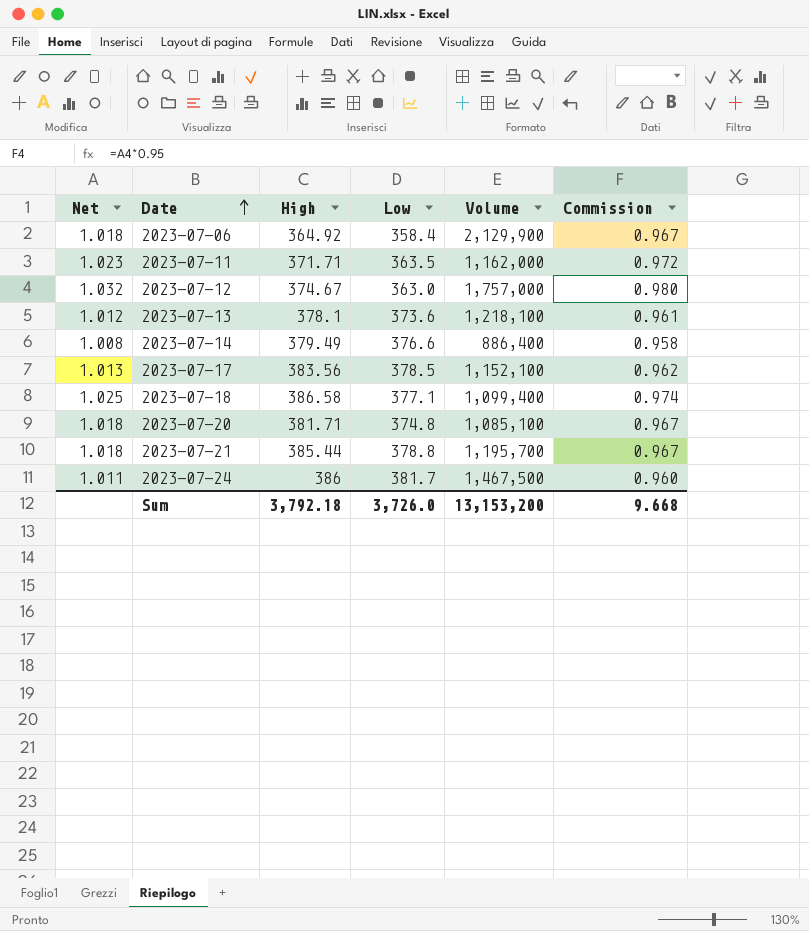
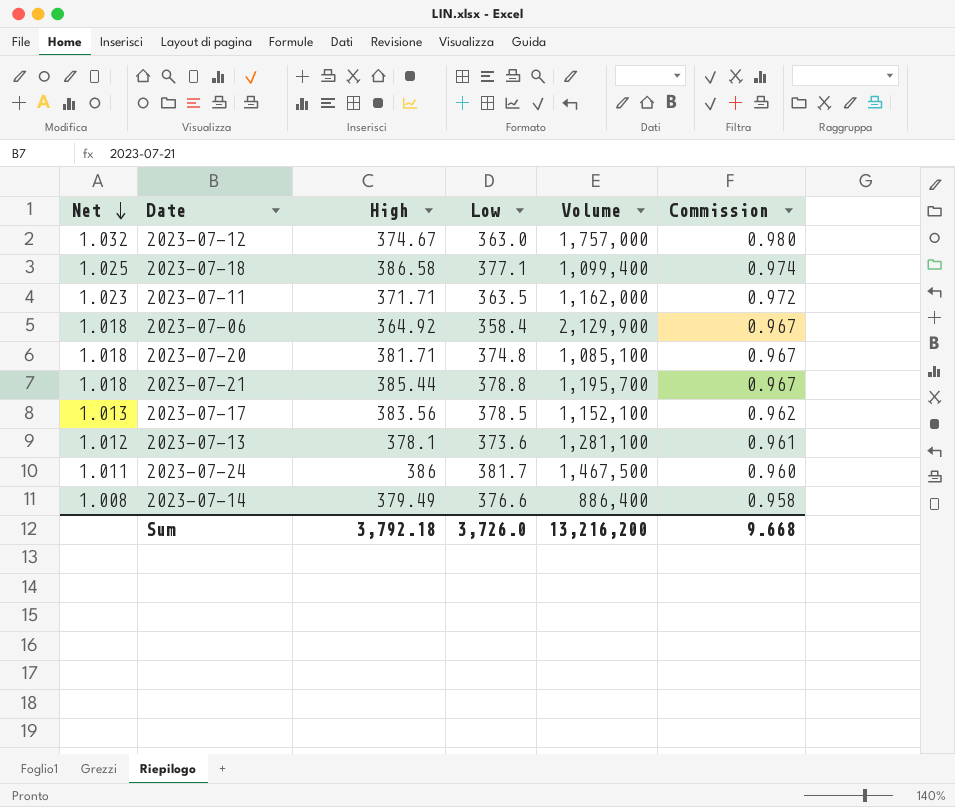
row order: Date ascending -> Net descending
2023-07-13 | Volume: 1,218,100 -> 1,281,100
Sum | Volume: 13,153,200 -> 13,216,200

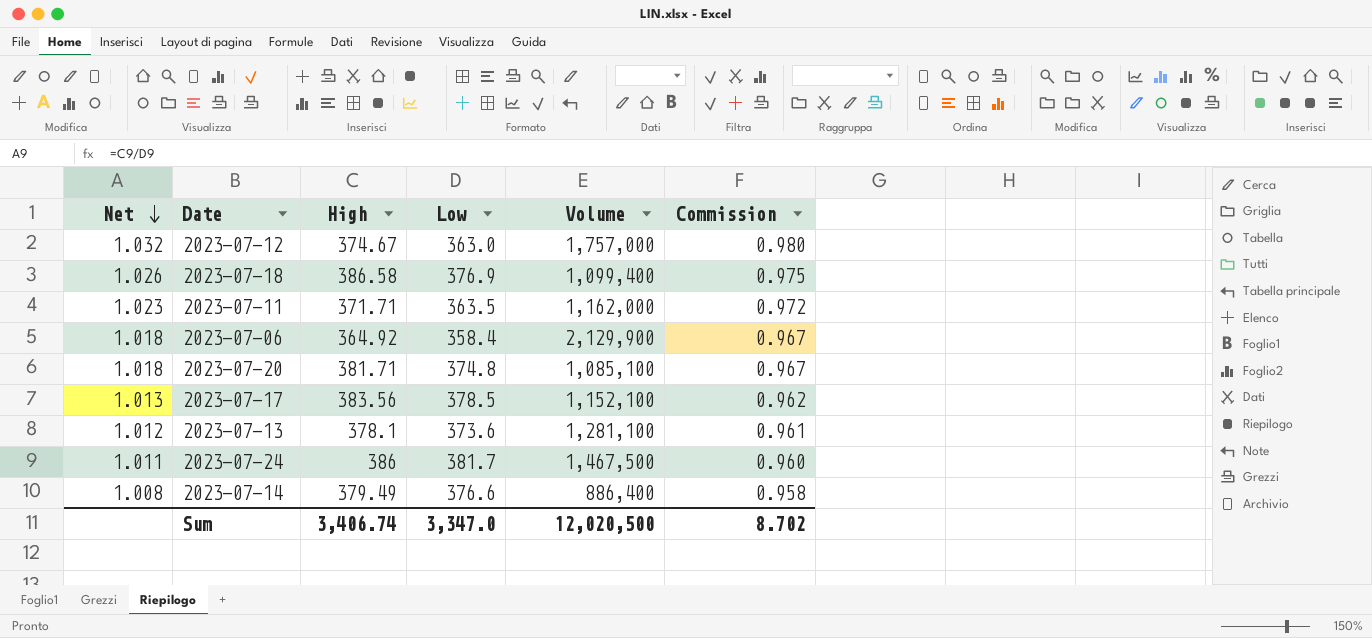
row 2023-07-21: 1.018 | 385.44 | 378.8 | 1,195,700 | 0.967 -> none
2023-07-18 | Net: 1.025 -> 1.026
2023-07-18 | Low: 377.1 -> 376.9
2023-07-18 | Commission: 0.974 -> 0.975
Sum | High: 3,792.18 -> 3,406.74
Sum | Low: 3,726.0 -> 3,347.0
Sum | Volume: 13,216,200 -> 12,020,500
Sum | Commission: 9.668 -> 8.702

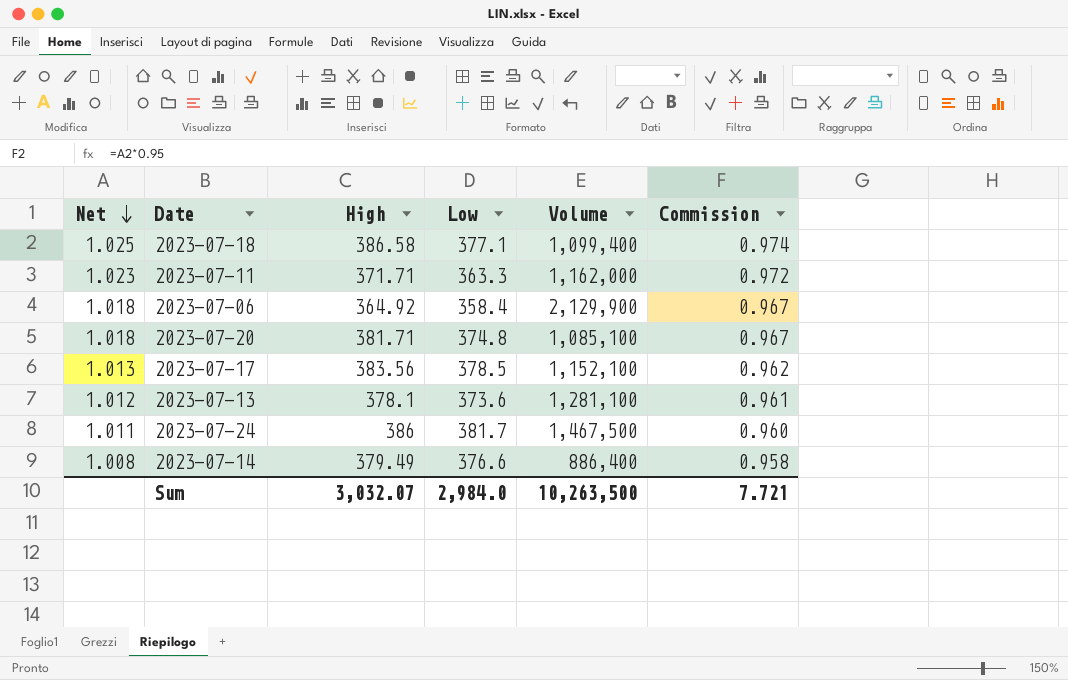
row 2023-07-12: 1.032 | 374.67 | 363.0 | 1,757,000 | 0.980 -> none
2023-07-18 | Net: 1.026 -> 1.025
2023-07-18 | Low: 376.9 -> 377.1
2023-07-18 | Commission: 0.975 -> 0.974
2023-07-11 | Low: 363.5 -> 363.3
Sum | High: 3,406.74 -> 3,032.07
Sum | Low: 3,347.0 -> 2,984.0
Sum | Volume: 12,020,500 -> 10,263,500
Sum | Commission: 8.702 -> 7.721

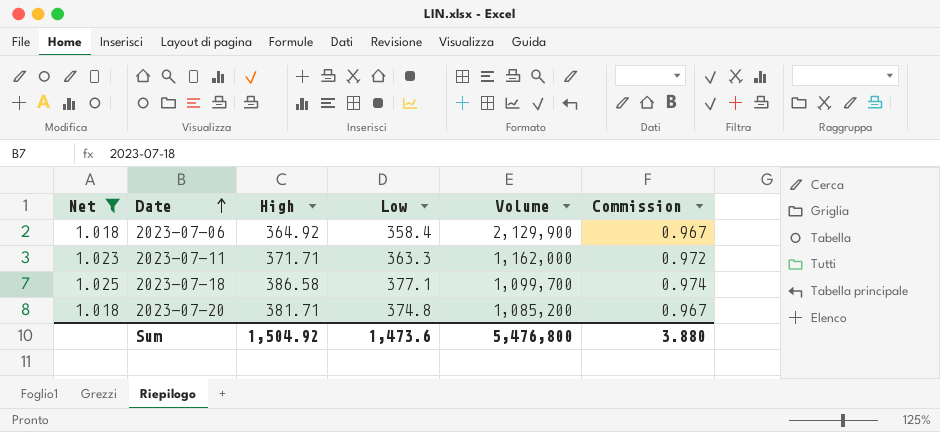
filter: none -> Net >= 1.018
row order: Net descending -> Date ascending
2023-07-18 | Volume: 1,099,400 -> 1,099,700
2023-07-20 | Volume: 1,085,100 -> 1,085,200
Sum | High: 3,032.07 -> 1,504.92
Sum | Low: 2,984.0 -> 1,473.6
Sum | Volume: 10,263,500 -> 5,476,800
Sum | Commission: 7.721 -> 3.880

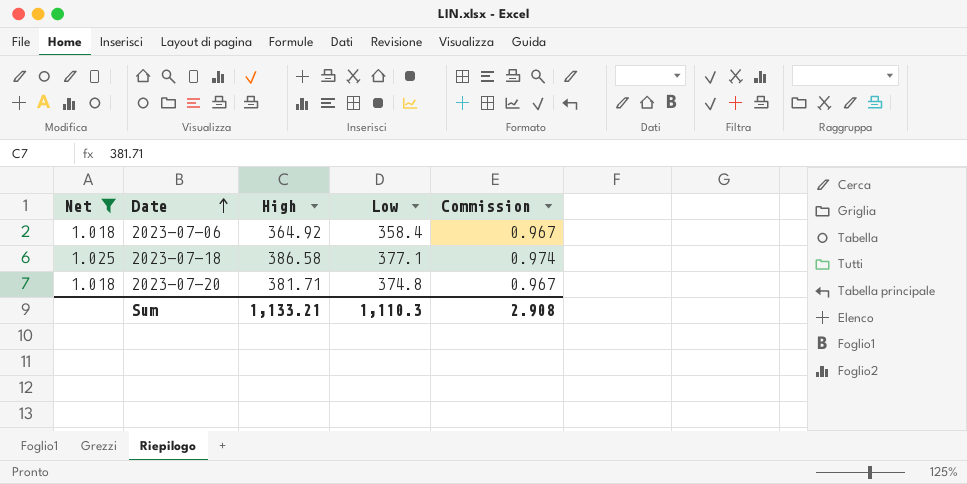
column Volume | position: 5 -> none
row 2023-07-11: 1.023 | 371.71 | 363.3 | 1,162,000 | 0.972 -> none
Sum | High: 1,504.92 -> 1,133.21
Sum | Low: 1,473.6 -> 1,110.3
Sum | Commission: 3.880 -> 2.908

